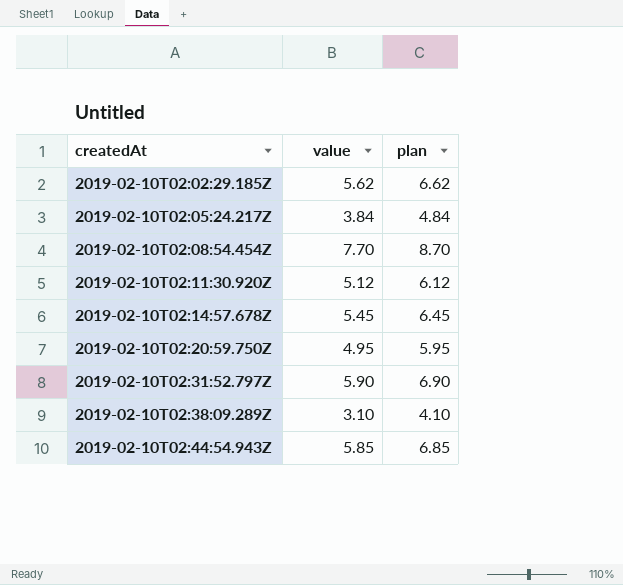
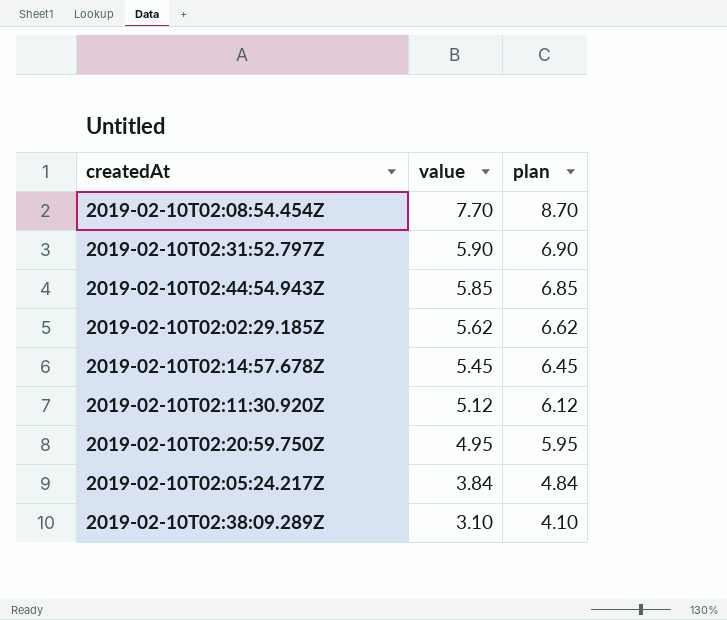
row order: createdAt ascending -> value descending

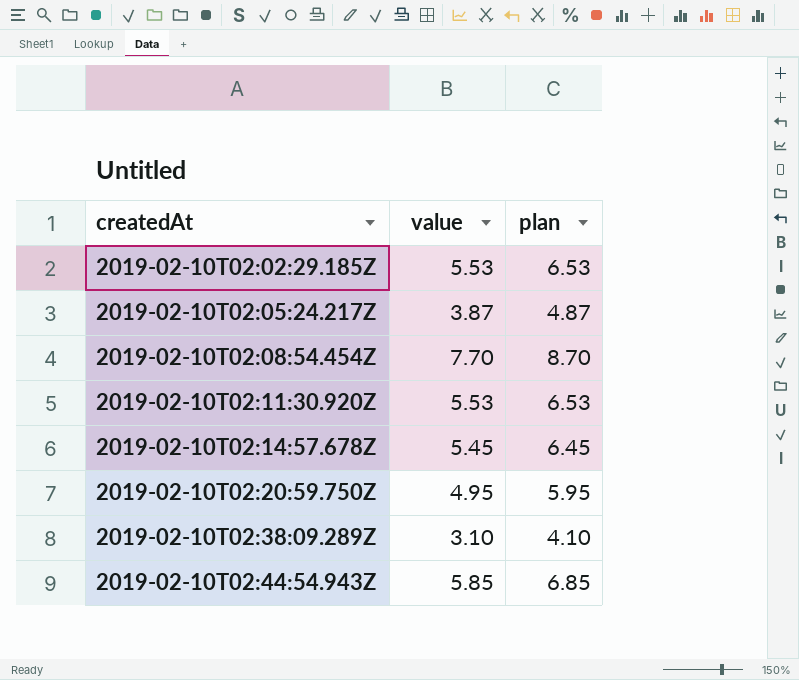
row order: value descending -> createdAt ascending
row 2019-02-10T02:31:52.797Z: 5.90 | 6.90 -> none
2019-02-10T02:02:29.185Z | value: 5.62 -> 5.53
2019-02-10T02:02:29.185Z | plan: 6.62 -> 6.53
2019-02-10T02:05:24.217Z | value: 3.84 -> 3.87
2019-02-10T02:05:24.217Z | plan: 4.84 -> 4.87
2019-02-10T02:11:30.920Z | value: 5.12 -> 5.53
2019-02-10T02:11:30.920Z | plan: 6.12 -> 6.53

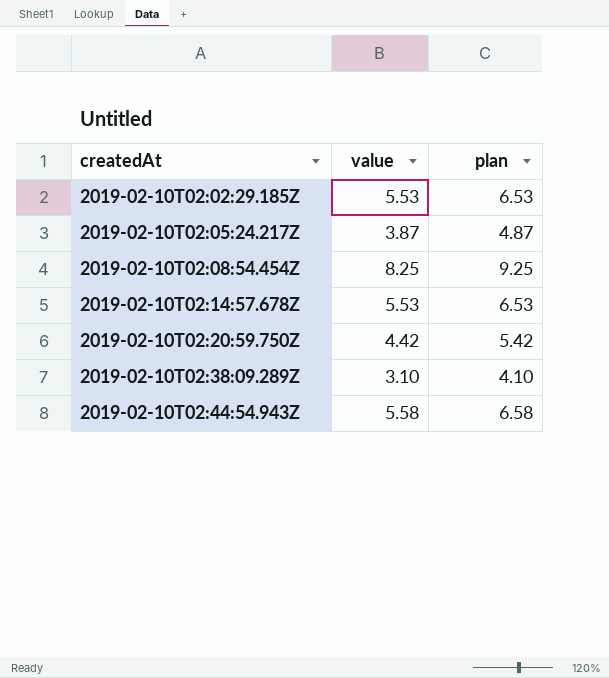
row 2019-02-10T02:11:30.920Z: 5.53 | 6.53 -> none
2019-02-10T02:08:54.454Z | value: 7.70 -> 8.25
2019-02-10T02:08:54.454Z | plan: 8.70 -> 9.25
2019-02-10T02:14:57.678Z | value: 5.45 -> 5.53
2019-02-10T02:14:57.678Z | plan: 6.45 -> 6.53
2019-02-10T02:20:59.750Z | value: 4.95 -> 4.42
2019-02-10T02:20:59.750Z | plan: 5.95 -> 5.42
2019-02-10T02:44:54.943Z | value: 5.85 -> 5.58
2019-02-10T02:44:54.943Z | plan: 6.85 -> 6.58

